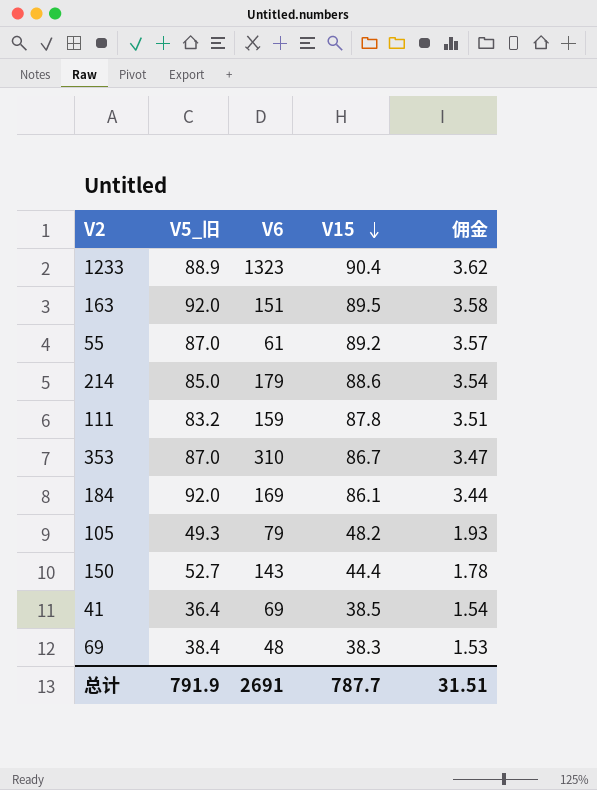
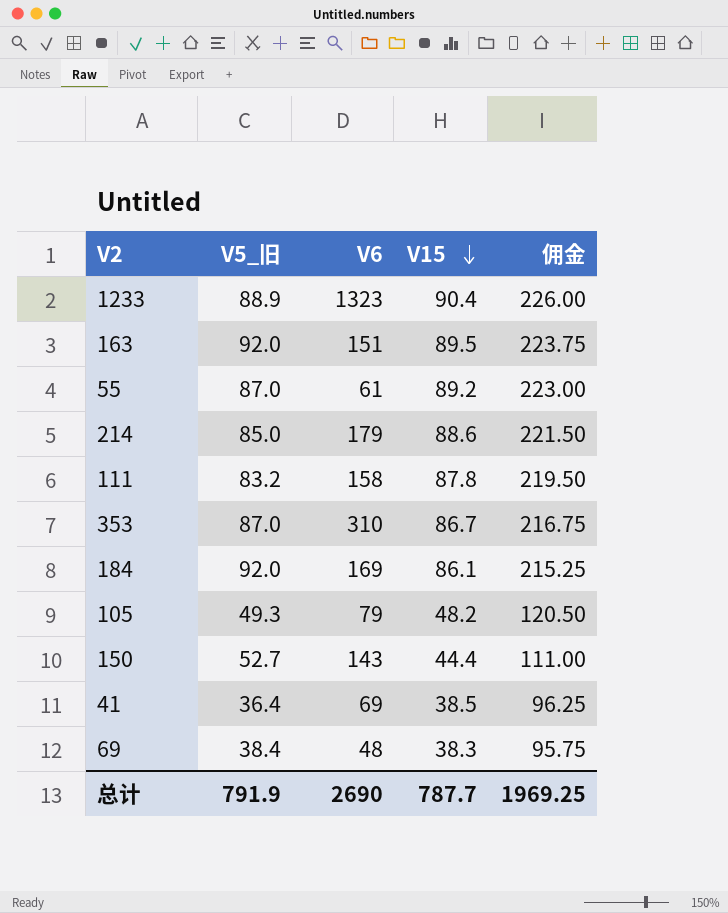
column 佣金 | formula: [V15] * 0.04 -> [V15] * 2.5
111 | V6: 159 -> 158
总计 | V6: 2691 -> 2690
总计 | 佣金: 31.51 -> 1969.25

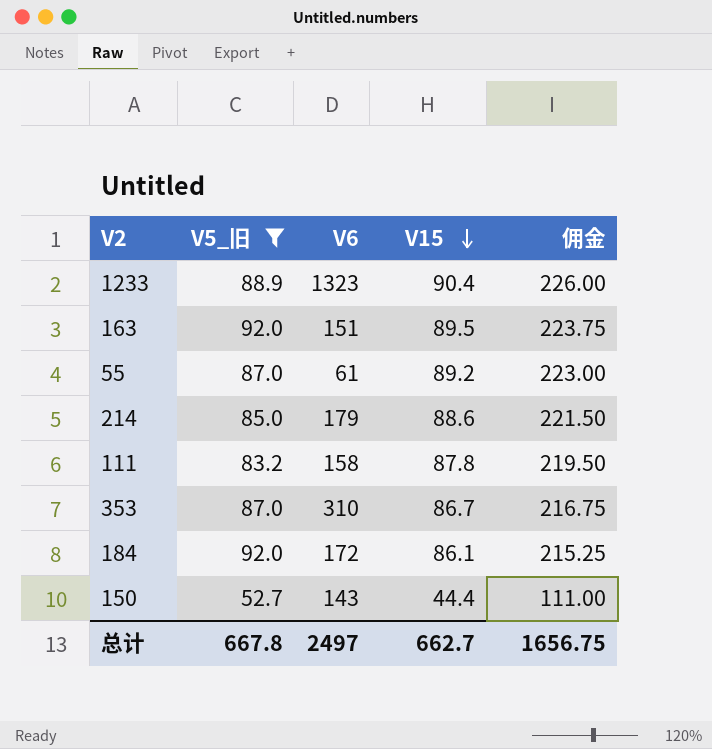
filter: none -> V5_旧 >= 52.7
184 | V6: 169 -> 172
总计 | V5_旧: 791.9 -> 667.8
总计 | V6: 2690 -> 2497
总计 | V15: 787.7 -> 662.7
总计 | 佣金: 1969.25 -> 1656.75

